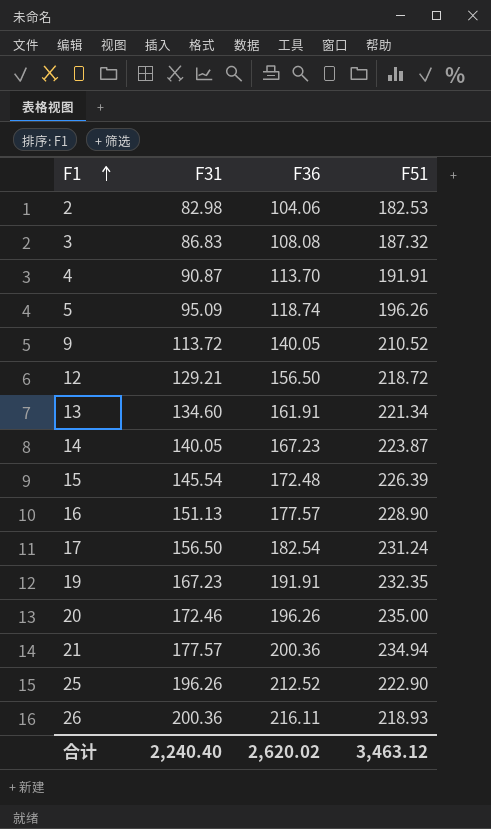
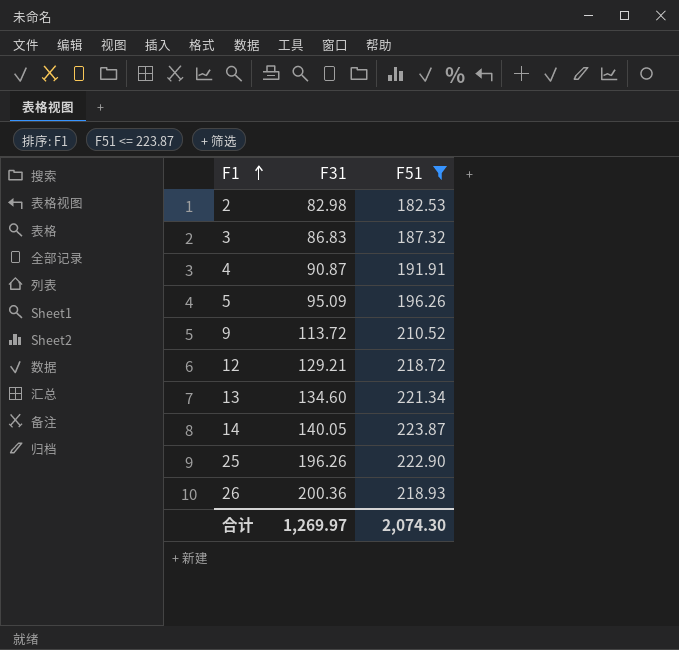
filter: none -> F51 <= 223.87
column F36 | position: 3 -> none
合计 | F31: 2,240.40 -> 1,269.97
合计 | F51: 3,463.12 -> 2,074.30

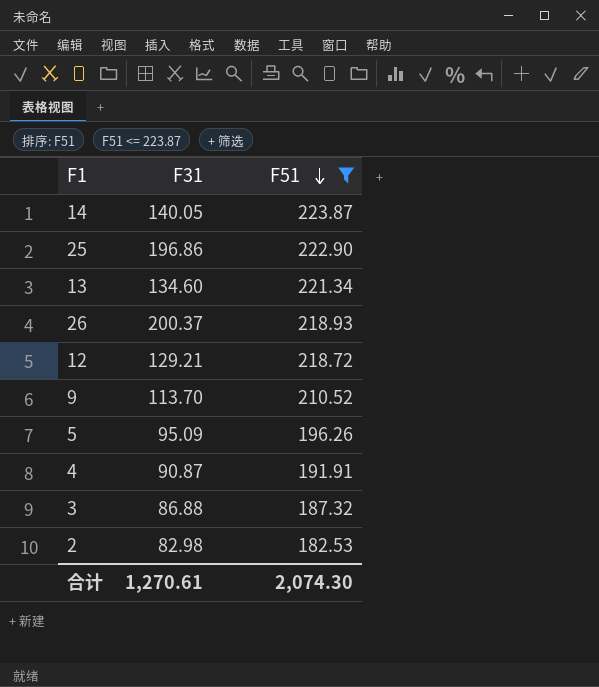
row order: F1 ascending -> F51 descending
25 | F31: 196.26 -> 196.86
26 | F31: 200.36 -> 200.37
9 | F31: 113.72 -> 113.70
3 | F31: 86.83 -> 86.88
合计 | F31: 1,269.97 -> 1,270.61

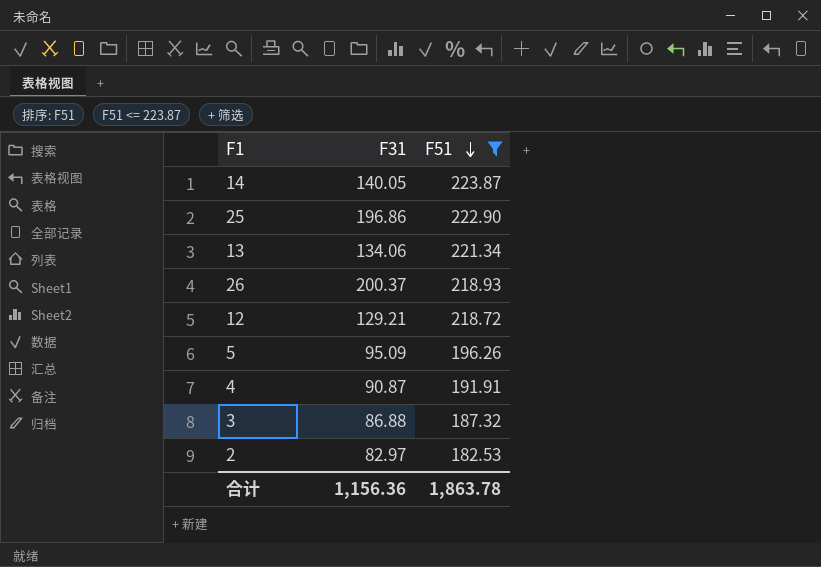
row 9: 113.70 | 210.52 -> none
13 | F31: 134.60 -> 134.06
2 | F31: 82.98 -> 82.97
合计 | F31: 1,270.61 -> 1,156.36
合计 | F51: 2,074.30 -> 1,863.78

